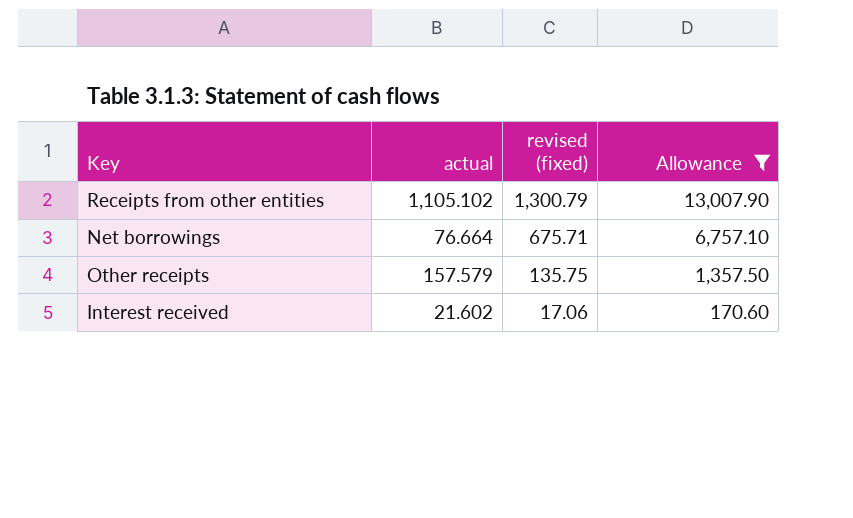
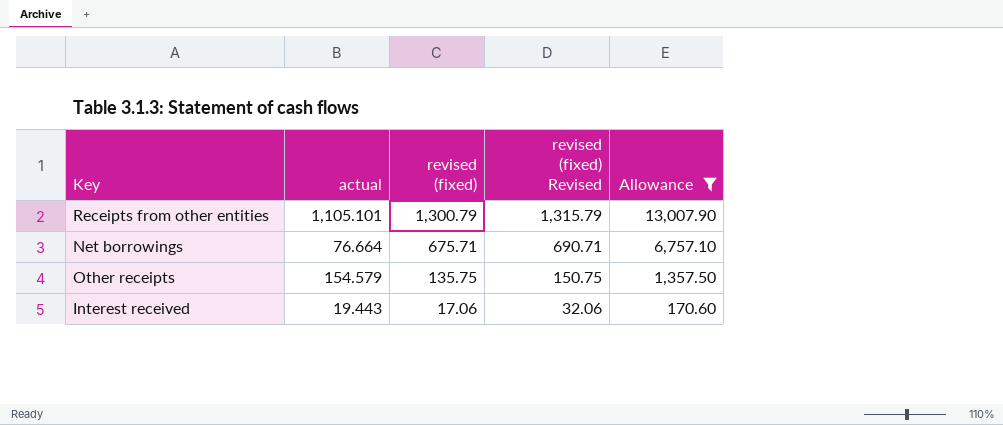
column revised (fixed) Revised | formula: none -> [revised (fixed)] + 15
Receipts from other entities | actual: 1,105.102 -> 1,105.101
Other receipts | actual: 157.579 -> 154.579
Interest received | actual: 21.602 -> 19.443

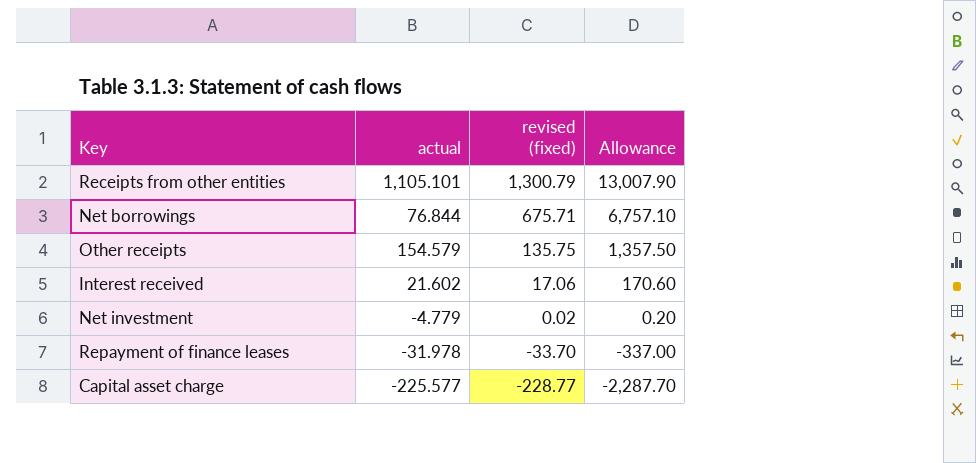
filter: Allowance >= 170.60 -> none
column revised (fixed) Revised | formula: [revised (fixed)] + 15 -> none
Net borrowings | actual: 76.664 -> 76.844
Interest received | actual: 19.443 -> 21.602

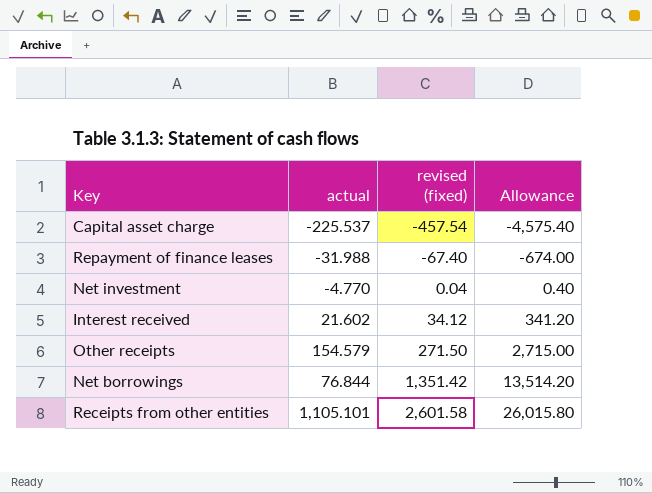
row order: revised (fixed) descending -> revised (fixed) ascending
Capital asset charge | actual: -225.577 -> -225.537
Capital asset charge | revised (fixed): -228.77 -> -457.54
Capital asset charge | Allowance: -2,287.70 -> -4,575.40
Repayment of finance leases | actual: -31.978 -> -31.988
Repayment of finance leases | revised (fixed): -33.70 -> -67.40
Repayment of finance leases | Allowance: -337.00 -> -674.00
Net investment | actual: -4.779 -> -4.770
Net investment | revised (fixed): 0.02 -> 0.04
Net investment | Allowance: 0.20 -> 0.40
Interest received | revised (fixed): 17.06 -> 34.12
Interest received | Allowance: 170.60 -> 341.20
Other receipts | revised (fixed): 135.75 -> 271.50
Other receipts | Allowance: 1,357.50 -> 2,715.00
Net borrowings | revised (fixed): 675.71 -> 1,351.42
Net borrowings | Allowance: 6,757.10 -> 13,514.20
Receipts from other entities | revised (fixed): 1,300.79 -> 2,601.58
Receipts from other entities | Allowance: 13,007.90 -> 26,015.80

